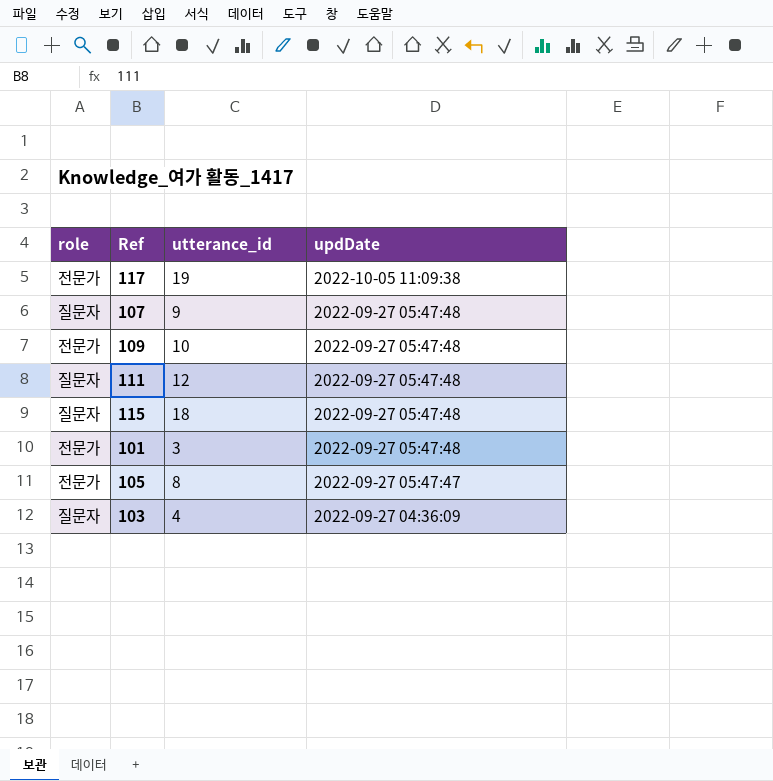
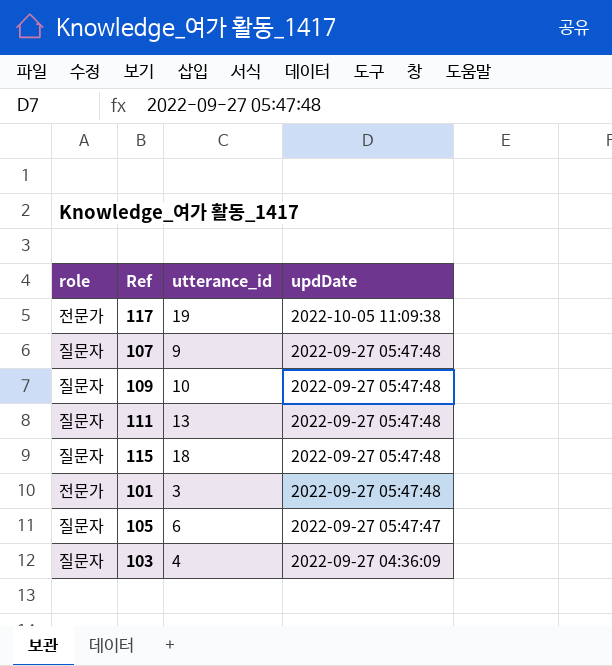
109 | role: 전문가 -> 질문자
111 | utterance_id: 12 -> 13
105 | role: 전문가 -> 질문자
105 | utterance_id: 8 -> 6

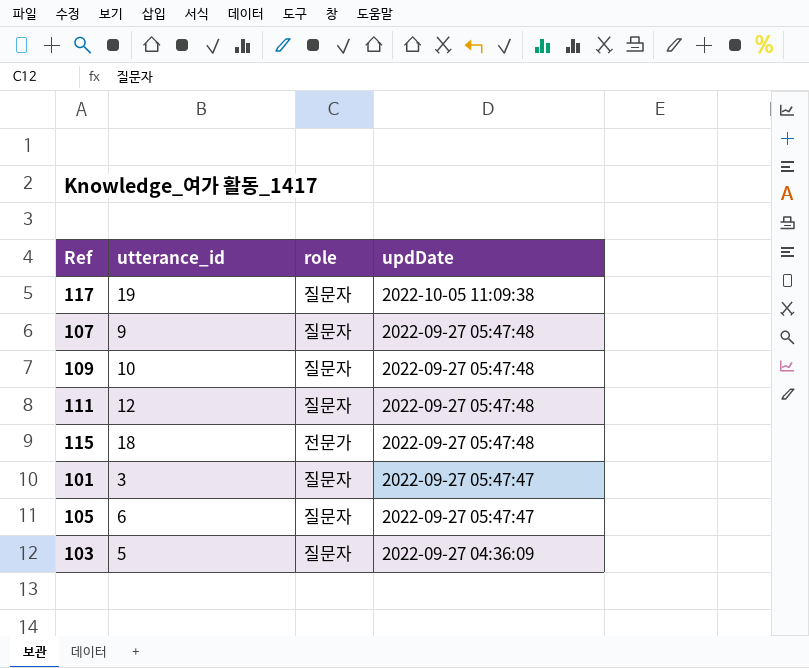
column role | position: 1 -> 3
117 | role: 전문가 -> 질문자
111 | utterance_id: 13 -> 12
115 | role: 질문자 -> 전문가
101 | role: 전문가 -> 질문자
101 | updDate: 2022-09-27 05:47:48 -> 2022-09-27 05:47:47
103 | utterance_id: 4 -> 5

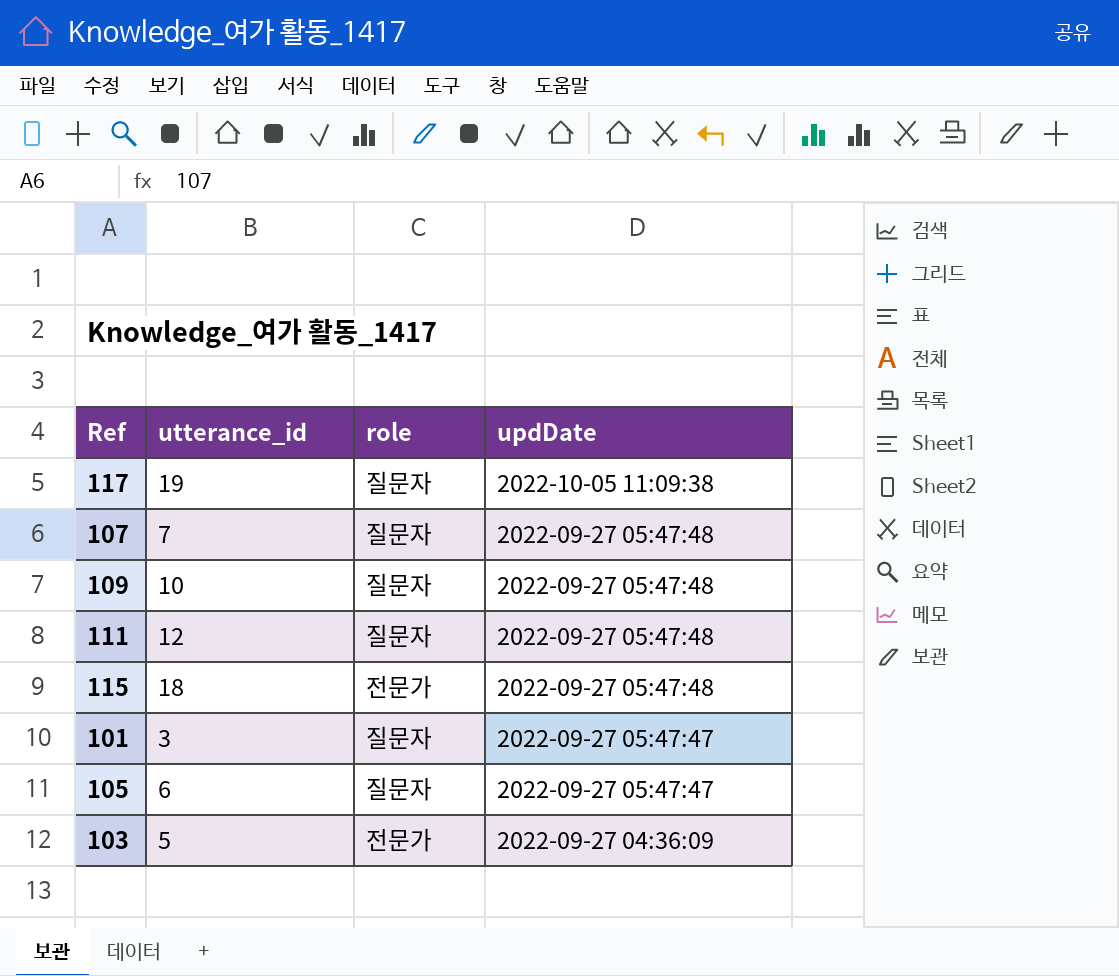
107 | utterance_id: 9 -> 7
103 | role: 질문자 -> 전문가

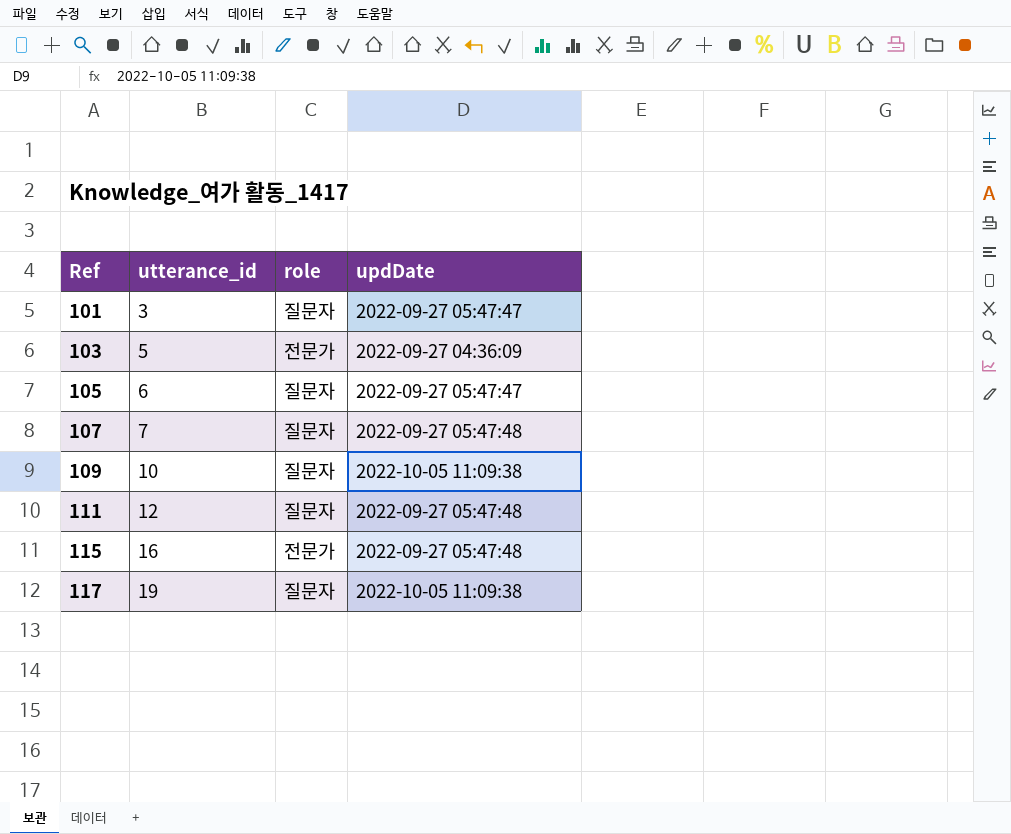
row order: updDate descending -> Ref ascending
109 | updDate: 2022-09-27 05:47:48 -> 2022-10-05 11:09:38
115 | utterance_id: 18 -> 16

